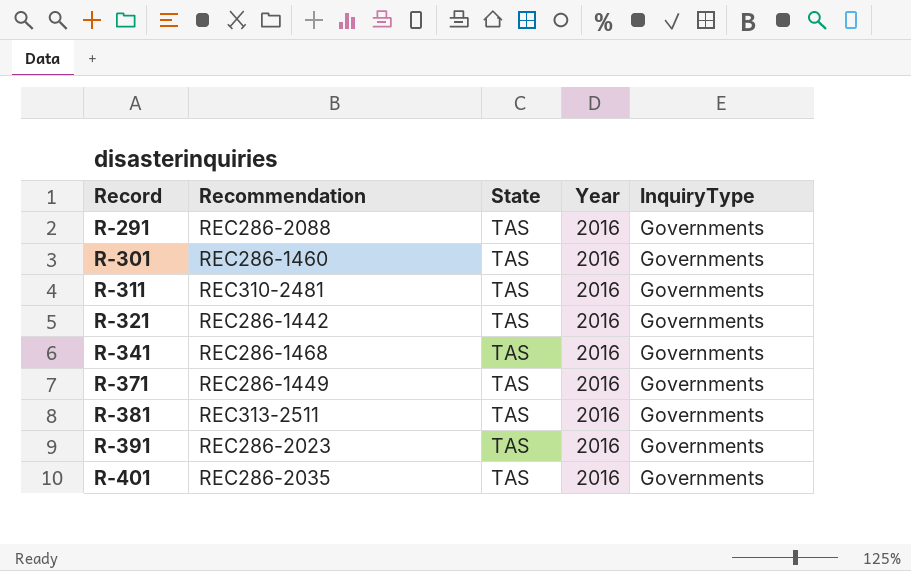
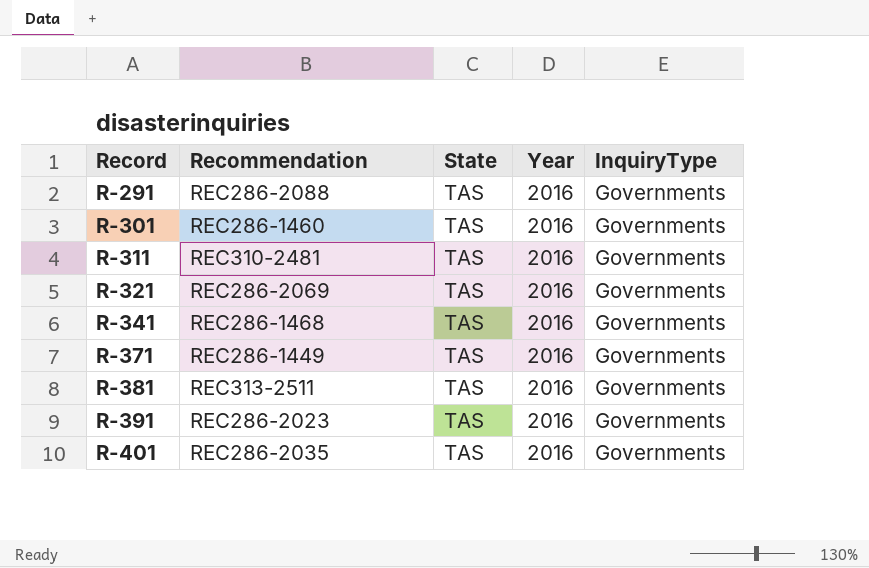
R-321 | Recommendation: REC286-1442 -> REC286-2069

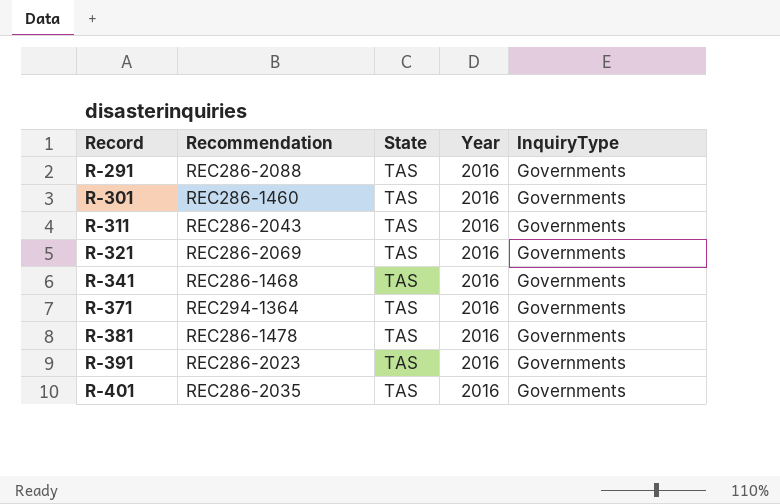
R-311 | Recommendation: REC310-2481 -> REC286-2043
R-371 | Recommendation: REC286-1449 -> REC294-1364
R-381 | Recommendation: REC313-2511 -> REC286-1478

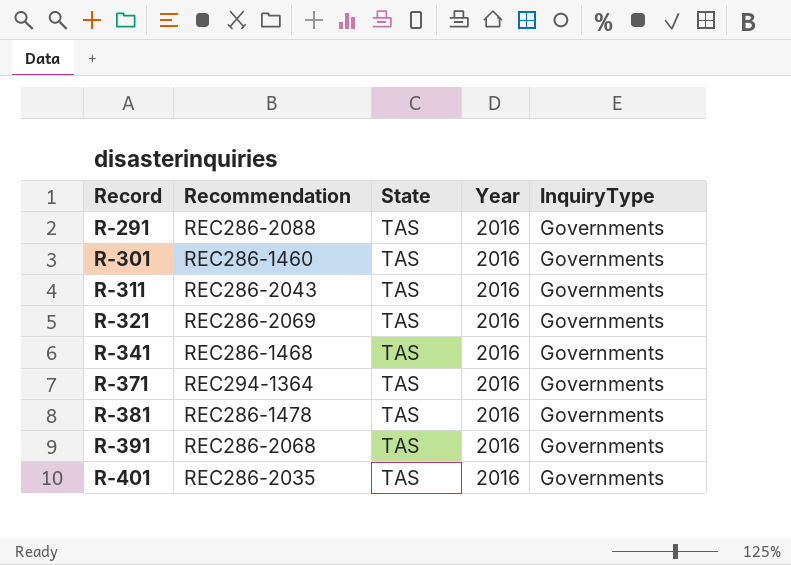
R-391 | Recommendation: REC286-2023 -> REC286-2068

